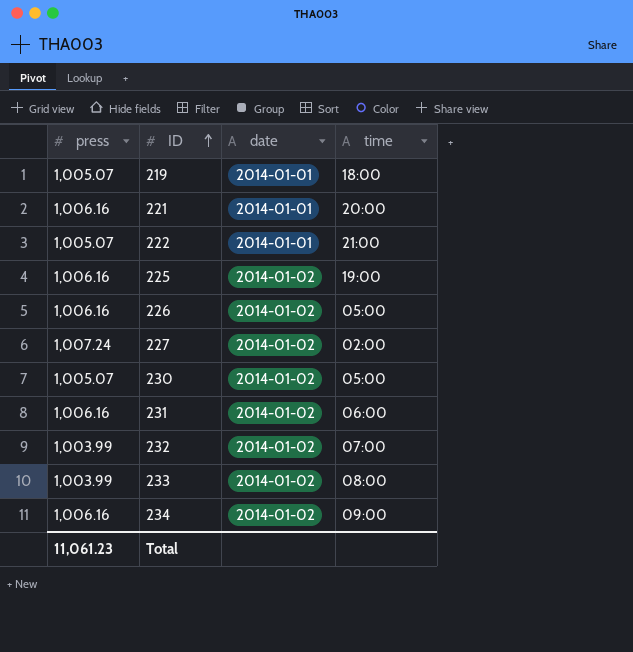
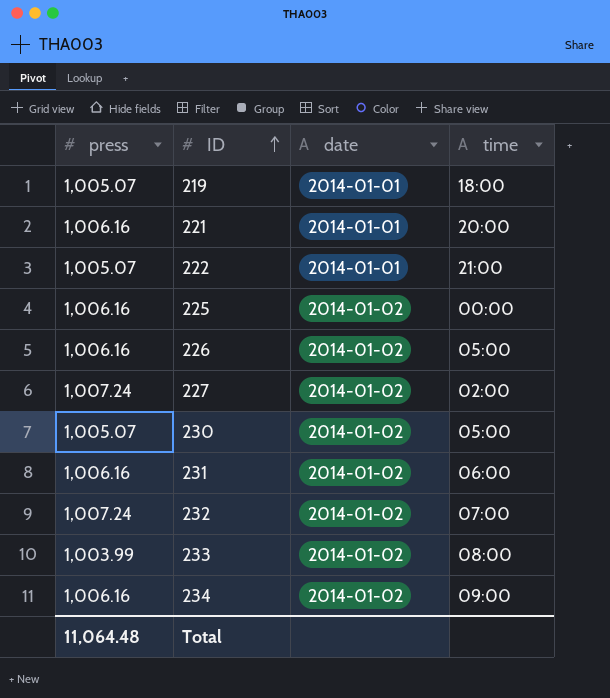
225 | time: 19:00 -> 00:00
232 | press: 1,003.99 -> 1,007.24
Total | press: 11,061.23 -> 11,064.48

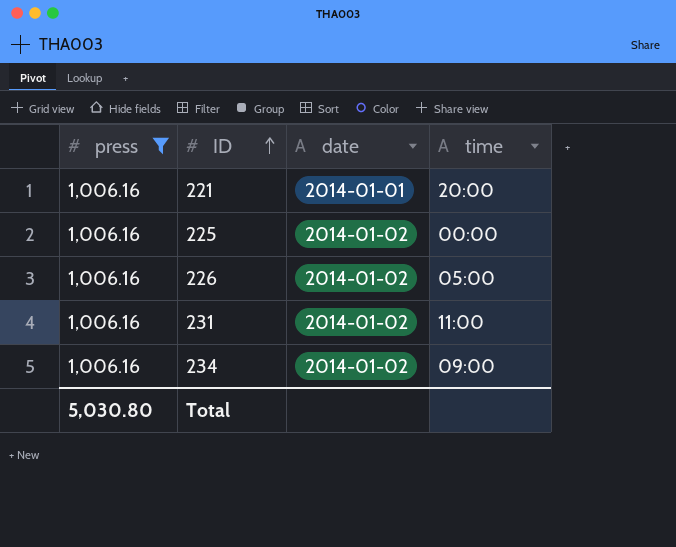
filter: none -> press = 1,006.16
231 | time: 06:00 -> 11:00
Total | press: 11,064.48 -> 5,030.80

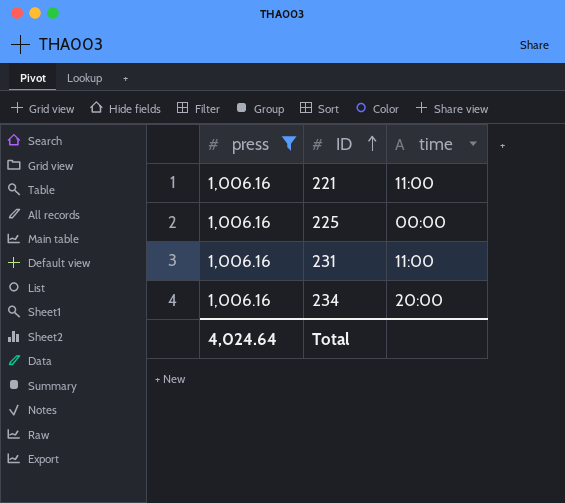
column date | position: 3 -> none
row 226: 1,006.16 | 2014-01-02 | 05:00 -> none
221 | time: 20:00 -> 11:00
234 | time: 09:00 -> 20:00
Total | press: 5,030.80 -> 4,024.64

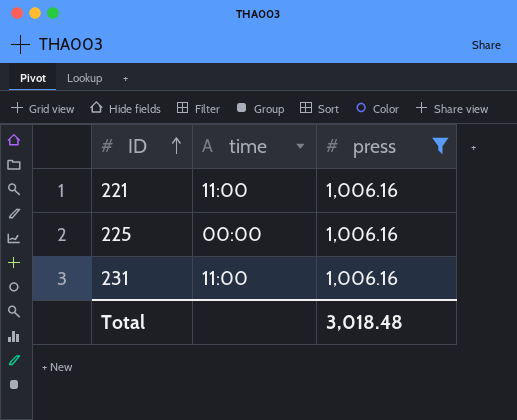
column press | position: 1 -> 3
row 234: 1,006.16 | 20:00 -> none
Total | press: 4,024.64 -> 3,018.48

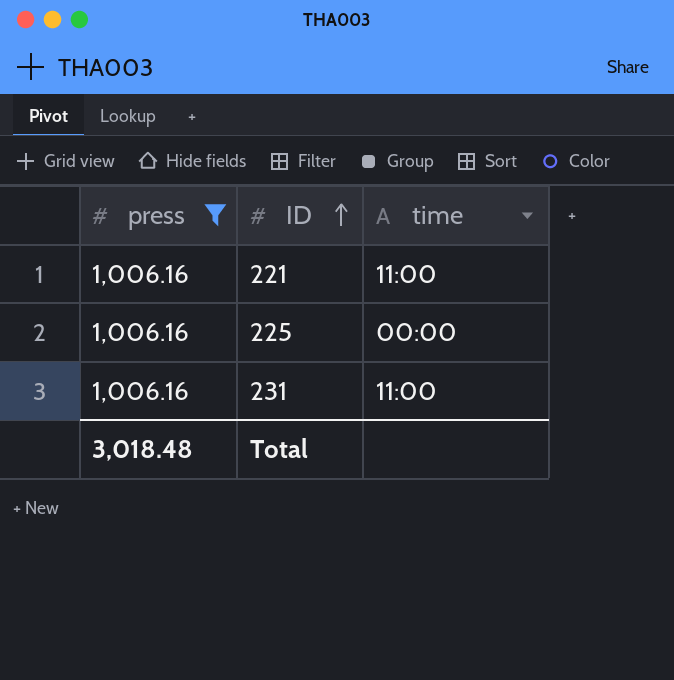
column press | position: 3 -> 1

